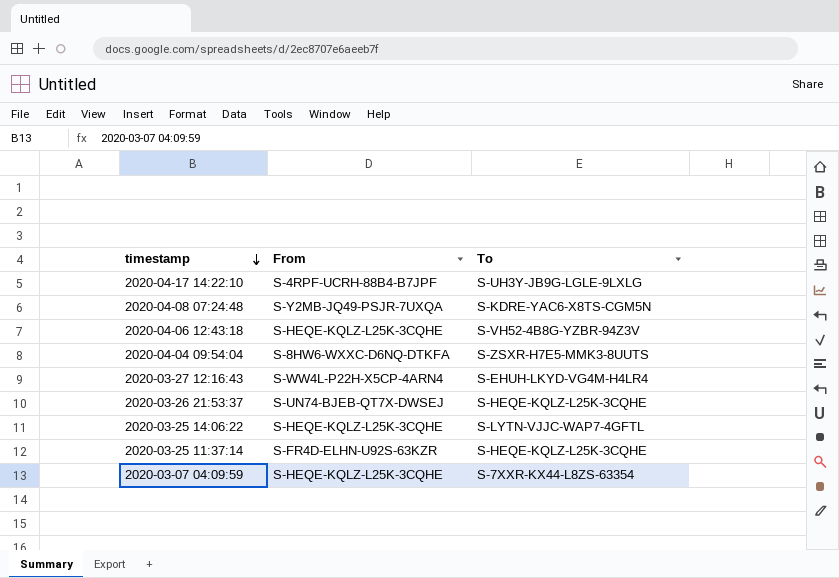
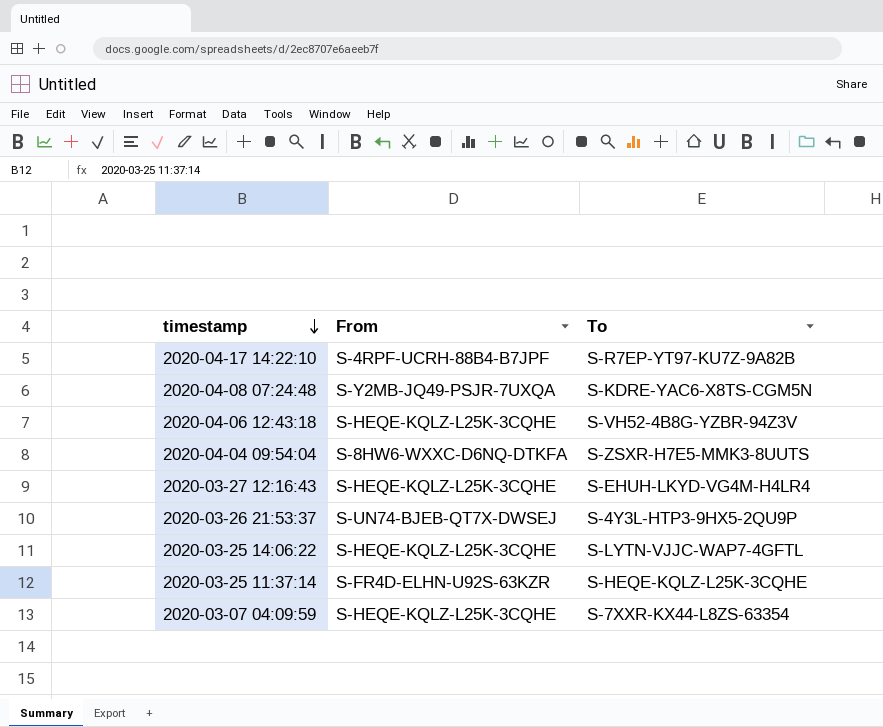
2020-04-17 14:22:10 | To: S-UH3Y-JB9G-LGLE-9LXLG -> S-R7EP-YT97-KU7Z-9A82B
2020-03-27 12:16:43 | From: S-WW4L-P22H-X5CP-4ARN4 -> S-HEQE-KQLZ-L25K-3CQHE
2020-03-26 21:53:37 | To: S-HEQE-KQLZ-L25K-3CQHE -> S-4Y3L-HTP3-9HX5-2QU9P

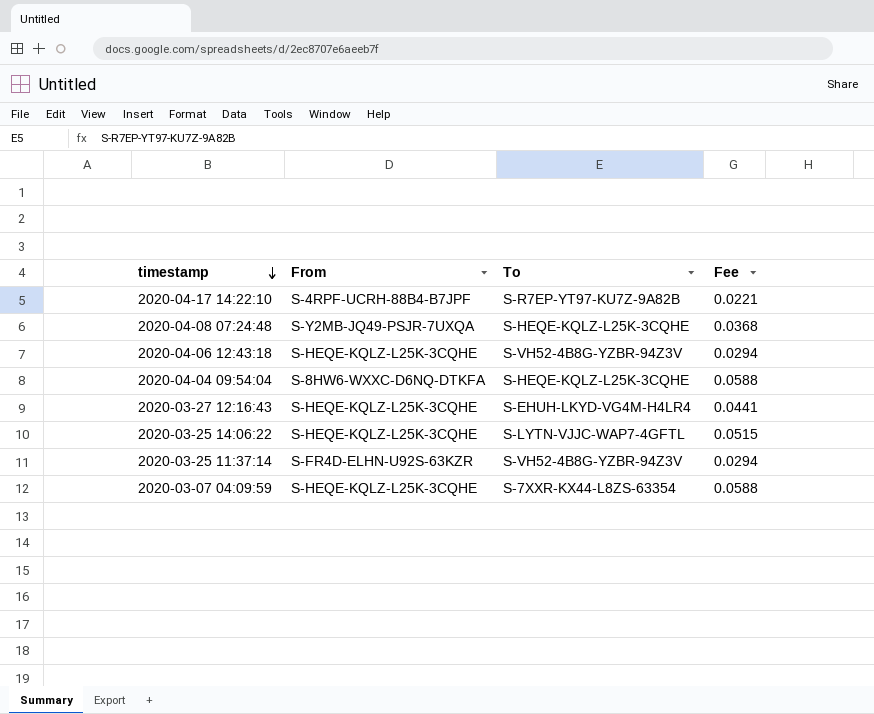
column Fee | position: none -> 4
row 2020-03-26 21:53:37: S-UN74-BJEB-QT7X-DWSEJ | S-4Y3L-HTP3-9HX5-2QU9P -> none
2020-04-08 07:24:48 | To: S-KDRE-YAC6-X8TS-CGM5N -> S-HEQE-KQLZ-L25K-3CQHE
2020-04-04 09:54:04 | To: S-ZSXR-H7E5-MMK3-8UUTS -> S-HEQE-KQLZ-L25K-3CQHE
2020-03-25 11:37:14 | To: S-HEQE-KQLZ-L25K-3CQHE -> S-VH52-4B8G-YZBR-94Z3V

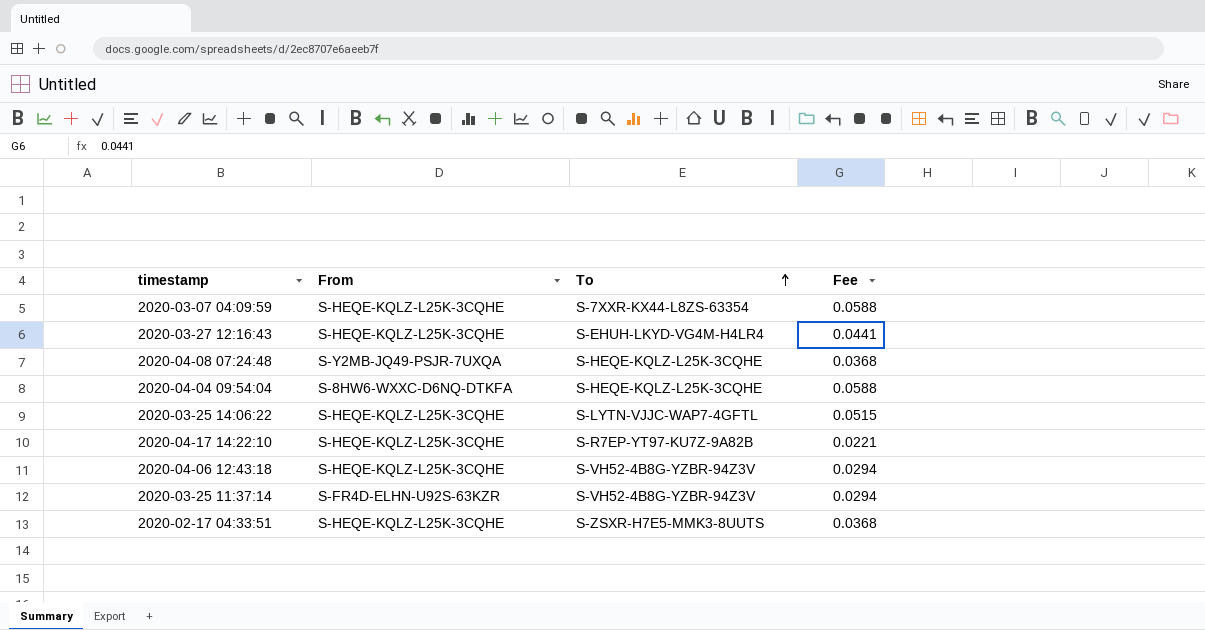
row order: timestamp descending -> To ascending
2020-04-17 14:22:10 | From: S-4RPF-UCRH-88B4-B7JPF -> S-HEQE-KQLZ-L25K-3CQHE
row 2020-02-17 04:33:51: none -> S-HEQE-KQLZ-L25K-3CQHE | S-ZSXR-H7E5-MMK3-8UUTS | 0.0368

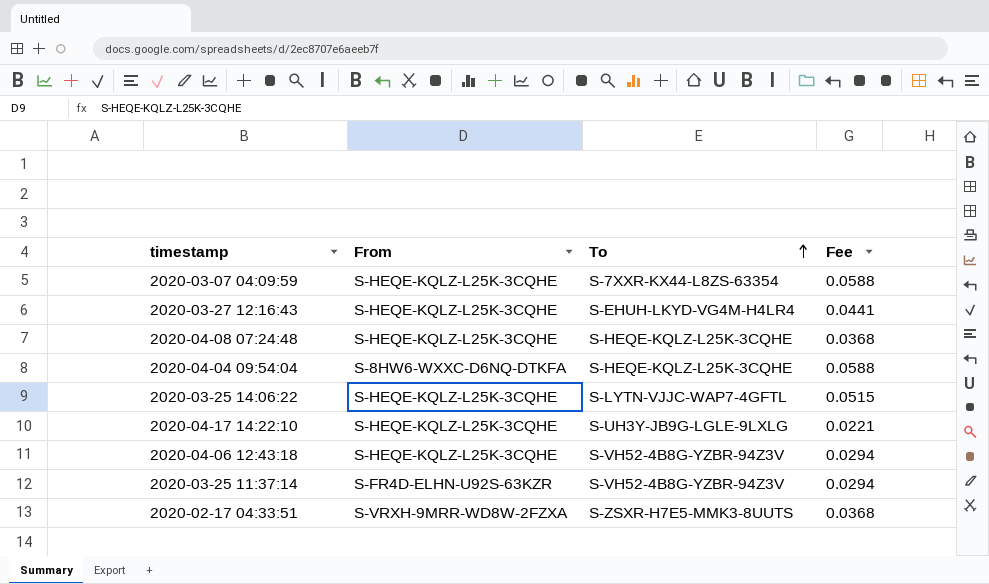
2020-04-08 07:24:48 | From: S-Y2MB-JQ49-PSJR-7UXQA -> S-HEQE-KQLZ-L25K-3CQHE
2020-04-17 14:22:10 | To: S-R7EP-YT97-KU7Z-9A82B -> S-UH3Y-JB9G-LGLE-9LXLG
2020-02-17 04:33:51 | From: S-HEQE-KQLZ-L25K-3CQHE -> S-VRXH-9MRR-WD8W-2FZXA

